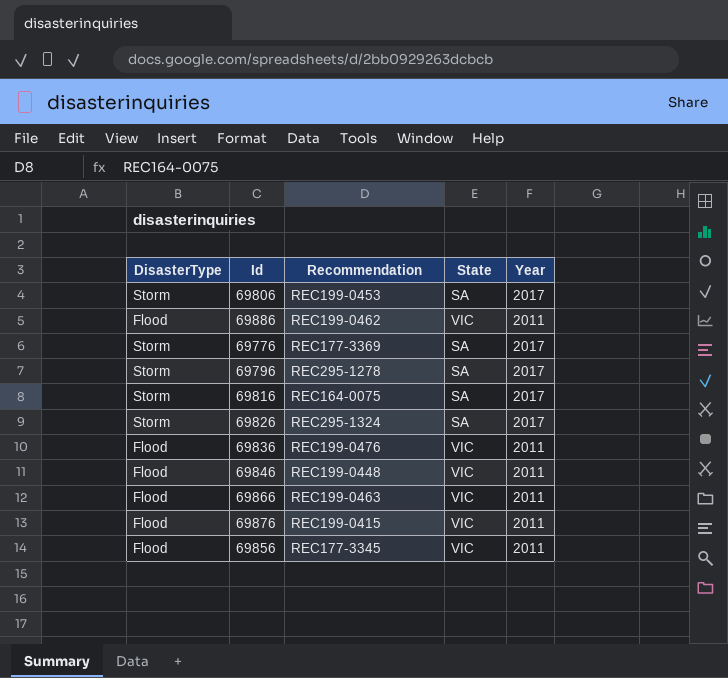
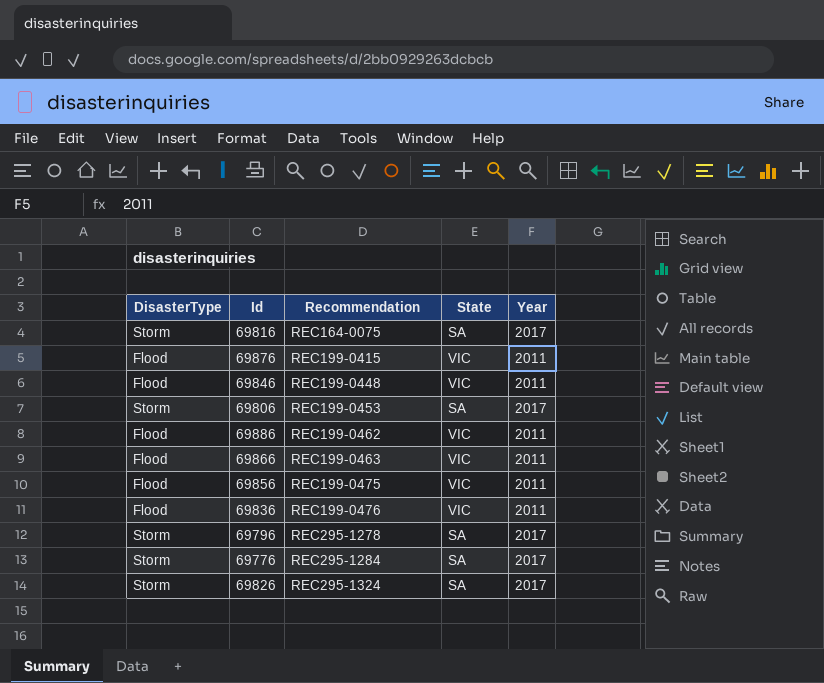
row order: none -> Recommendation ascending
69856 | Recommendation: REC177-3345 -> REC199-0475
69776 | Recommendation: REC177-3369 -> REC295-1284

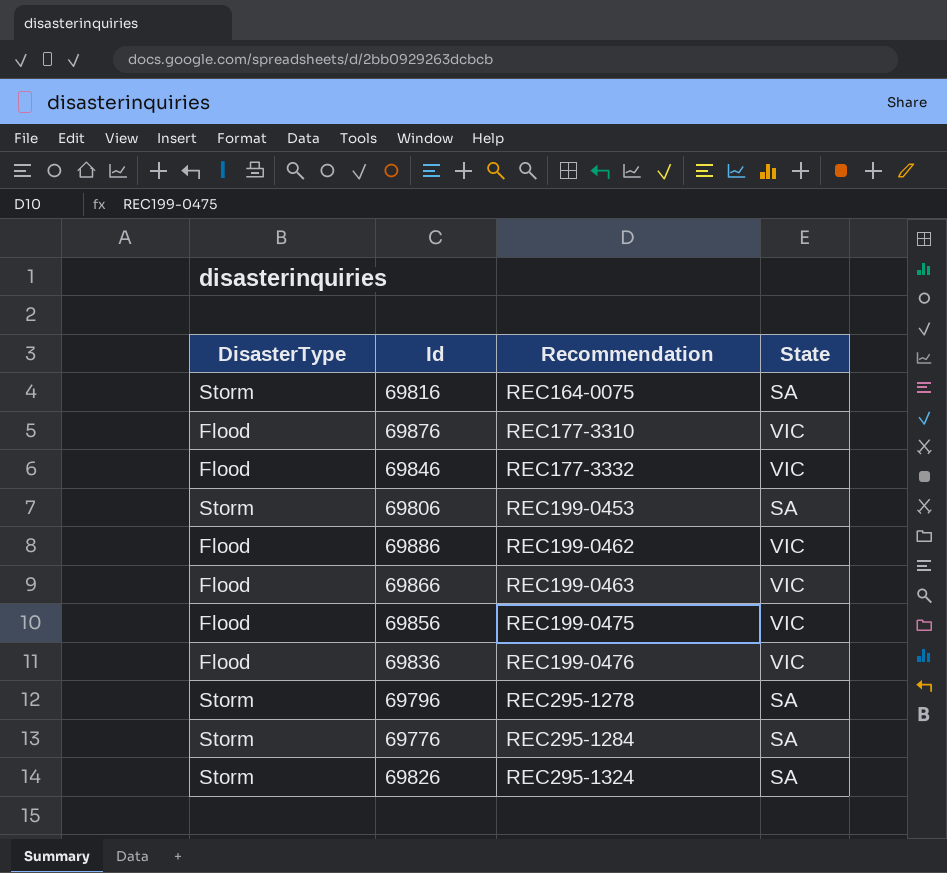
column Year | position: 5 -> none
69876 | Recommendation: REC199-0415 -> REC177-3310
69846 | Recommendation: REC199-0448 -> REC177-3332

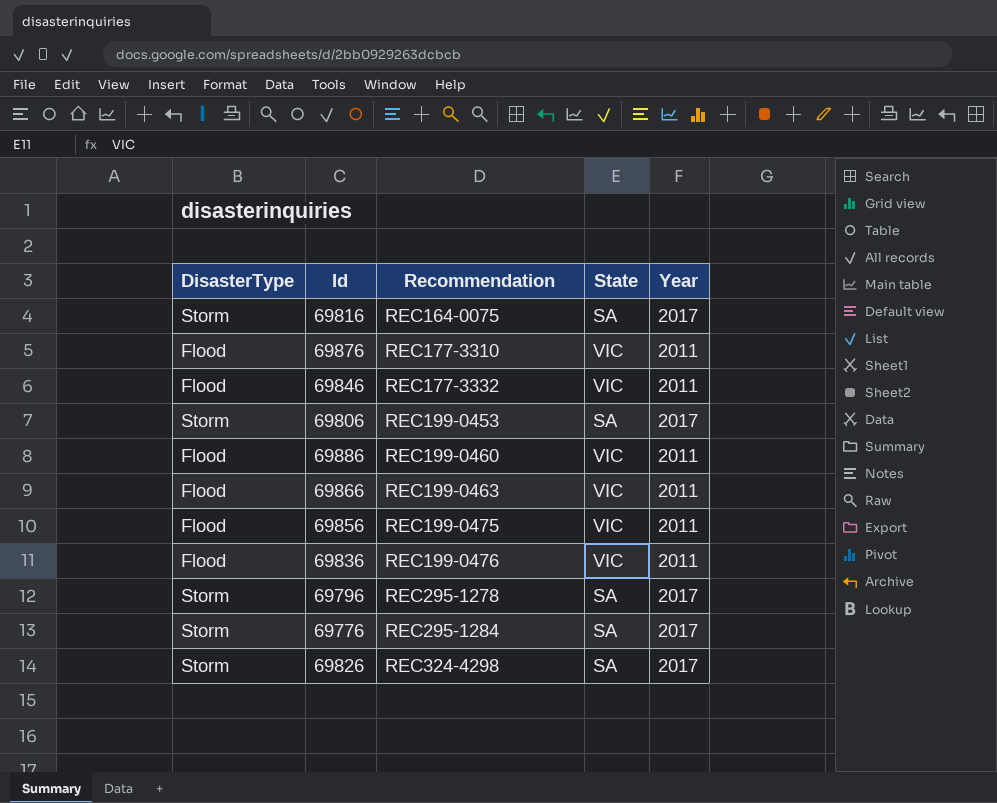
column Year | position: none -> 5
69886 | Recommendation: REC199-0462 -> REC199-0460
69826 | Recommendation: REC295-1324 -> REC324-4298

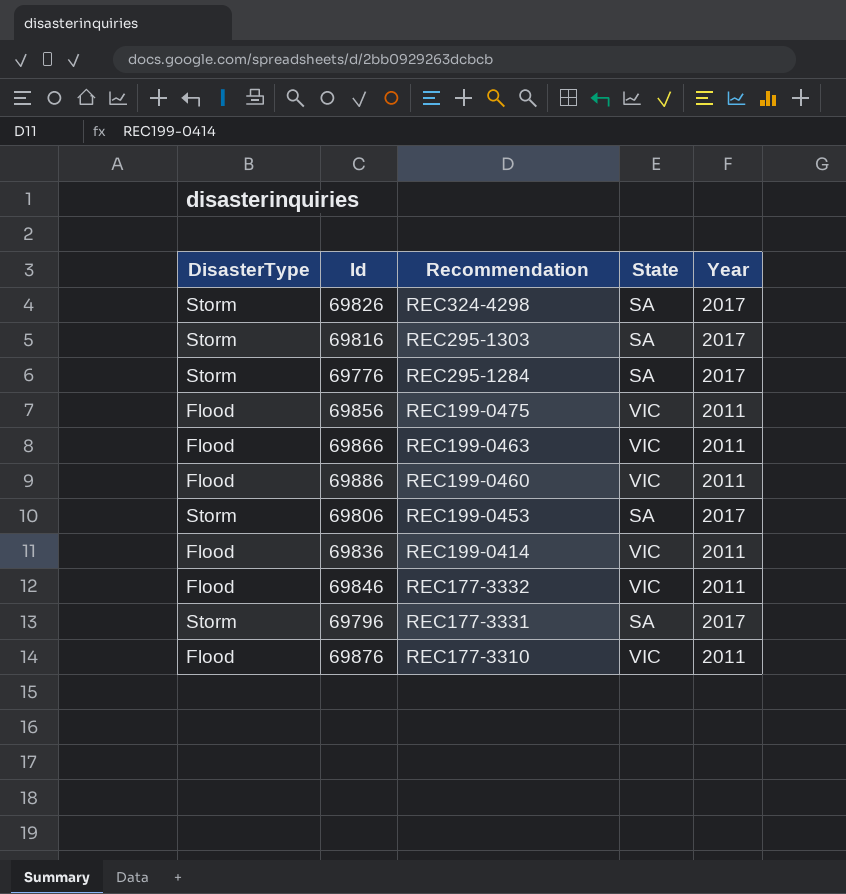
row order: Recommendation ascending -> Recommendation descending
69816 | Recommendation: REC164-0075 -> REC295-1303
69836 | Recommendation: REC199-0476 -> REC199-0414
69796 | Recommendation: REC295-1278 -> REC177-3331

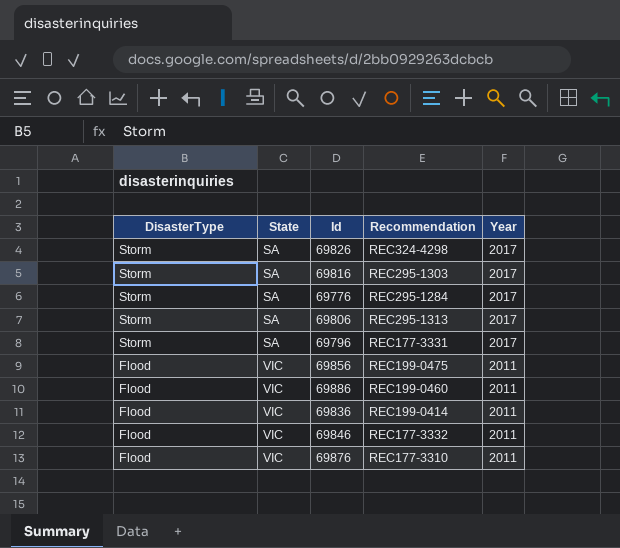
row order: Recommendation descending -> DisasterType descending
column State | position: 4 -> 2
row 69866: Flood | REC199-0463 | VIC | 2011 -> none
69806 | Recommendation: REC199-0453 -> REC295-1313

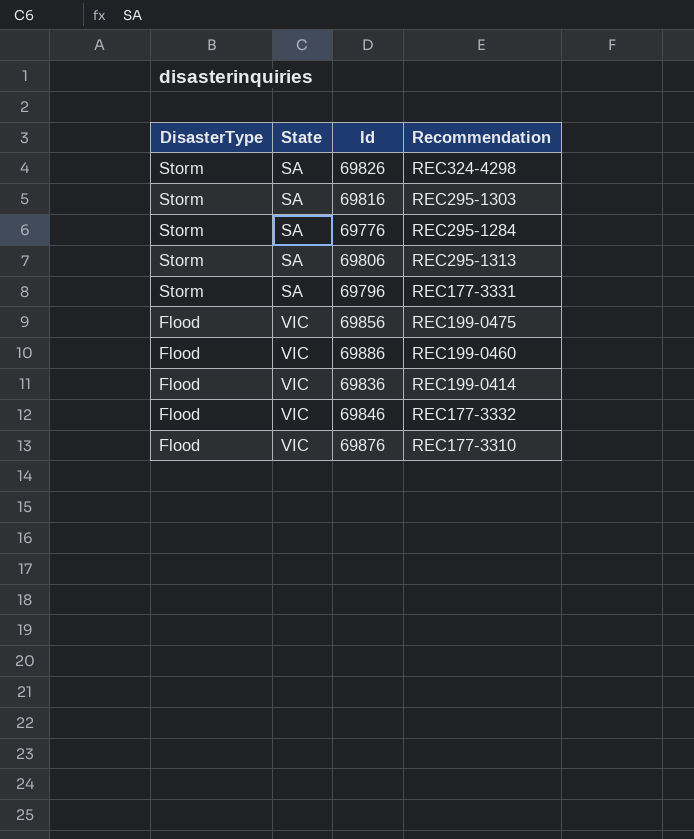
column Year | position: 5 -> none

